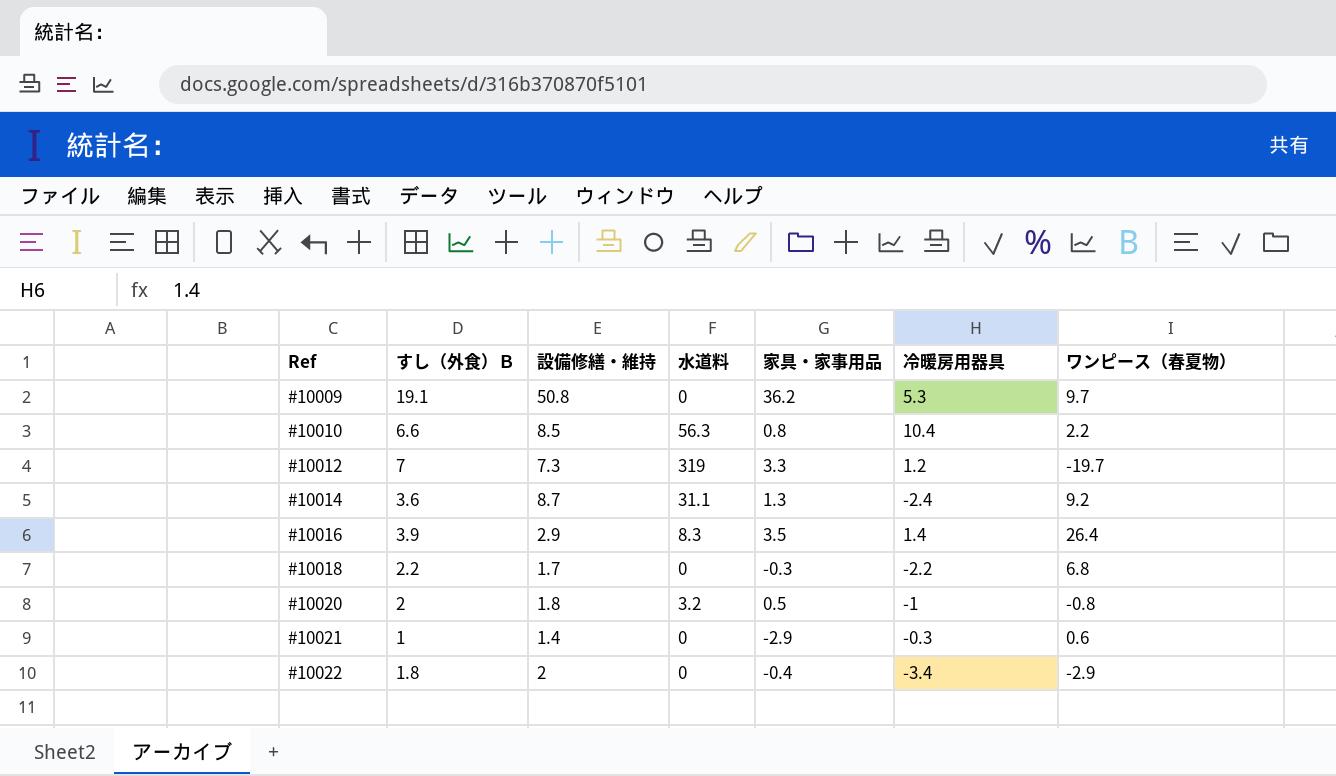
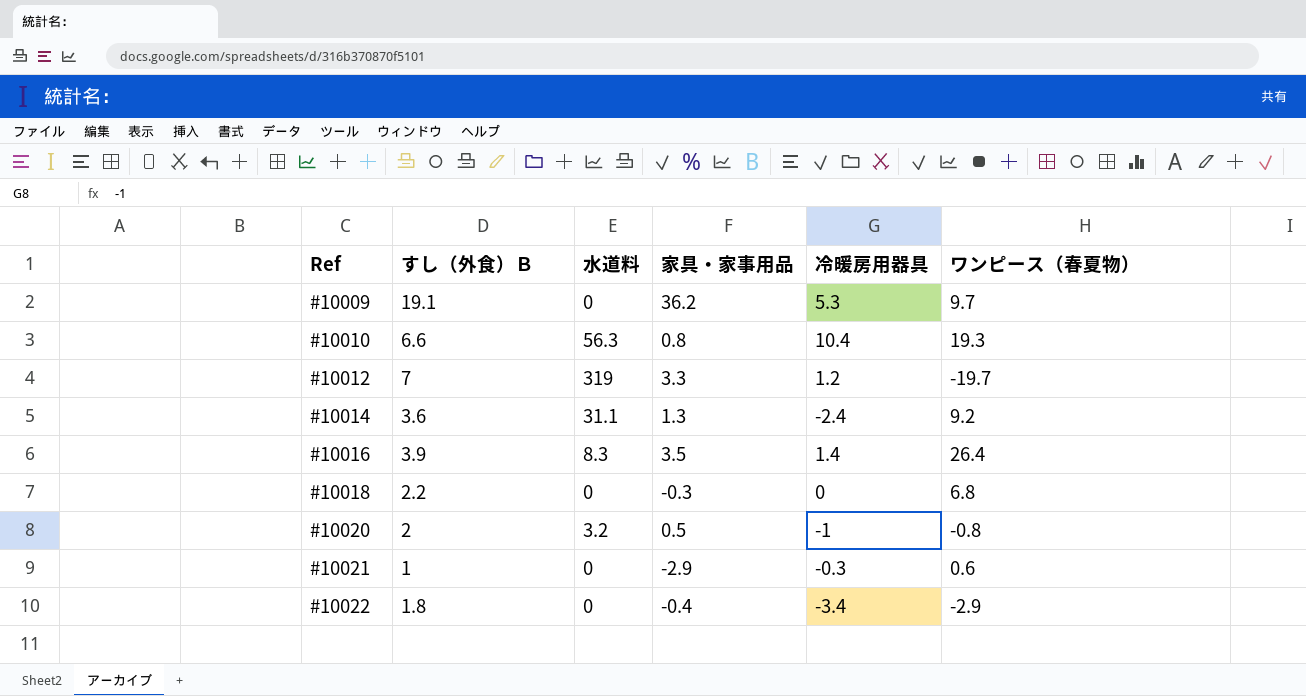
column 設備修繕・維持 | position: 3 -> none
#10010 | ワンピース（春夏物）: 2.2 -> 19.3
#10018 | 冷暖房用器具: -2.2 -> 0

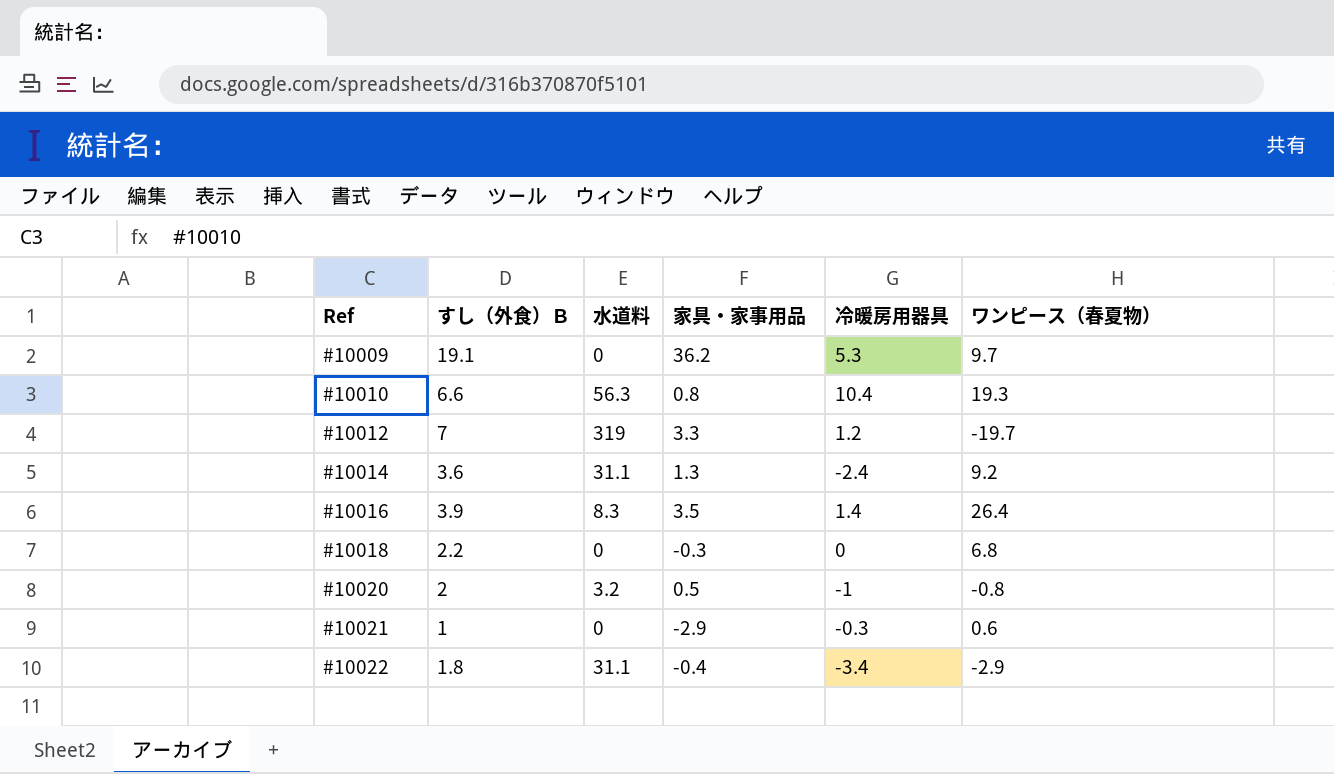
#10022 | 水道料: 0 -> 31.1

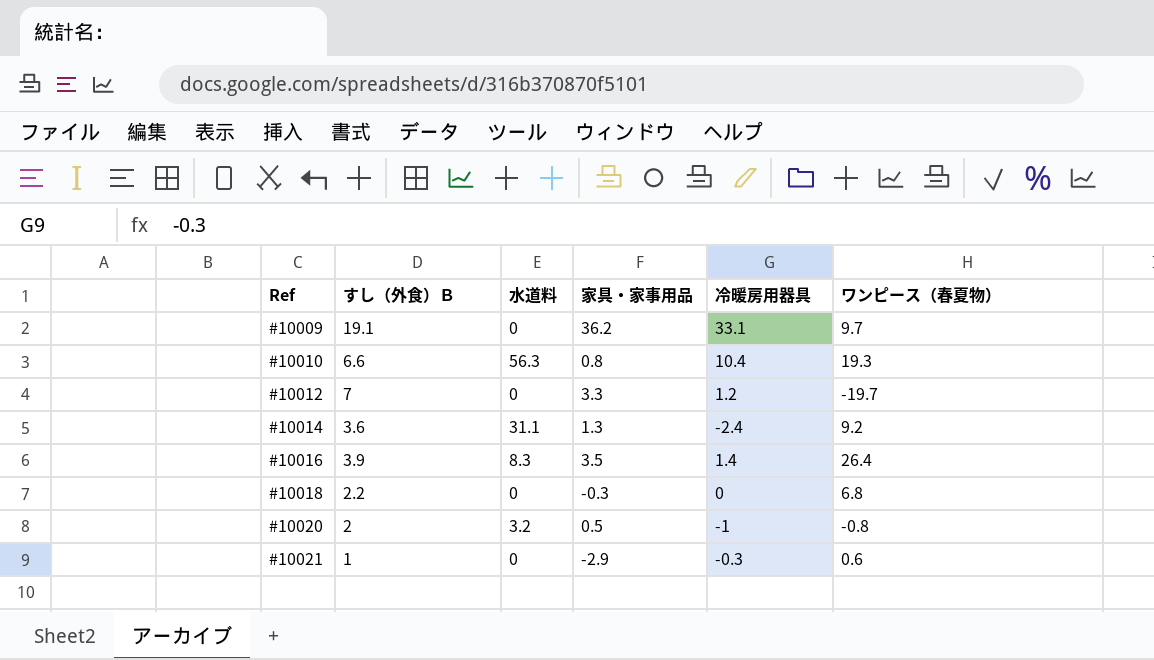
row #10022: 1.8 | 31.1 | -0.4 | -3.4 | -2.9 -> none
#10009 | 冷暖房用器具: 5.3 -> 33.1
#10012 | 水道料: 319 -> 0

